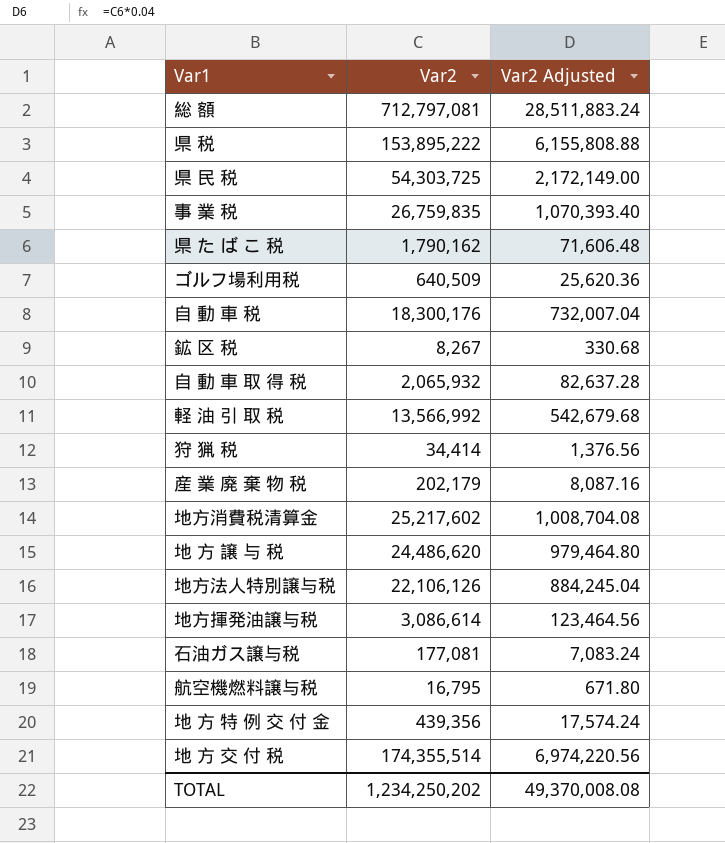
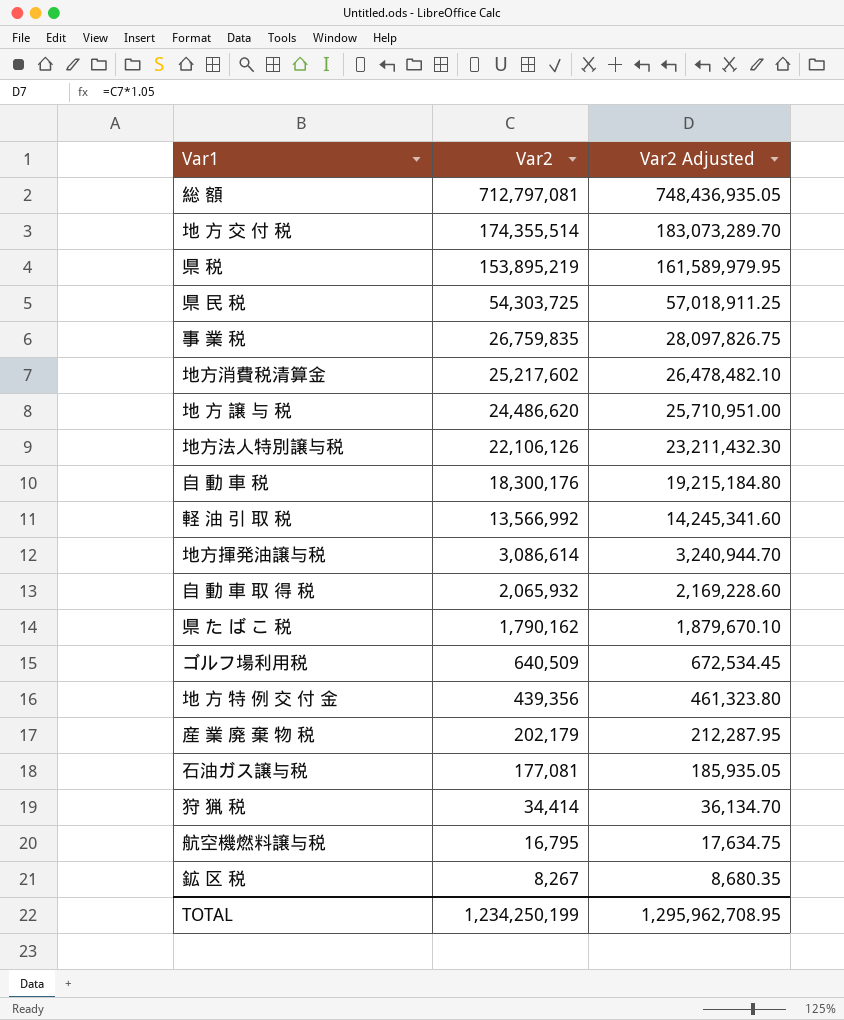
row order: none -> Var2 descending
column Var2 Adjusted | formula: [Var2] * 0.04 -> [Var2] * 1.05
県 税 | Var2: 153,895,222 -> 153,895,219
TOTAL | Var2: 1,234,250,202 -> 1,234,250,199
TOTAL | Var2 Adjusted: 49,370,008.08 -> 1,295,962,708.95

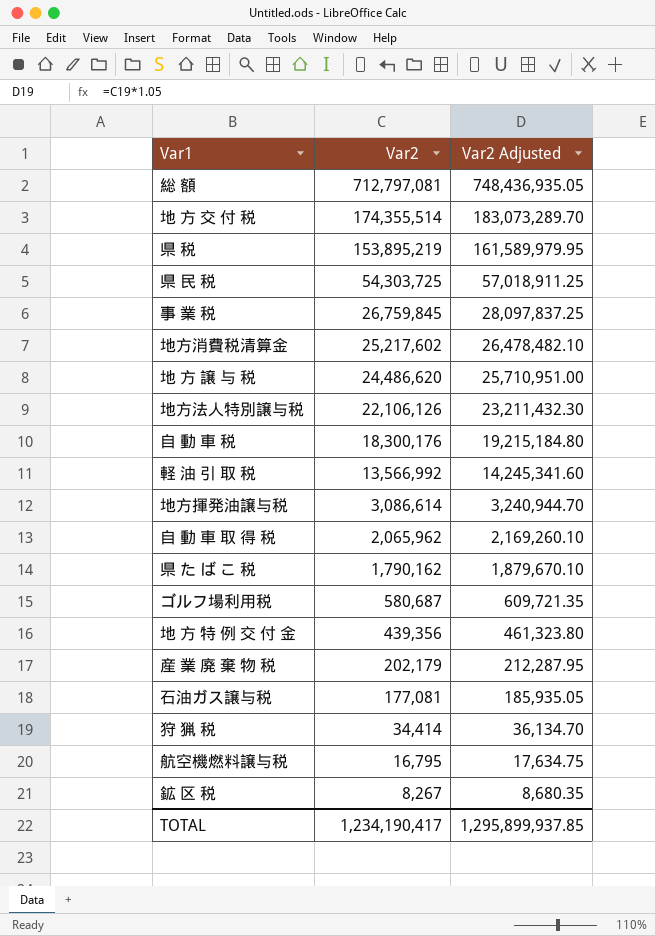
事 業 税 | Var2: 26,759,835 -> 26,759,845
事 業 税 | Var2 Adjusted: 28,097,826.75 -> 28,097,837.25
自 動 車 取 得 税 | Var2: 2,065,932 -> 2,065,962
自 動 車 取 得 税 | Var2 Adjusted: 2,169,228.60 -> 2,169,260.10
ゴルフ場利用税 | Var2: 640,509 -> 580,687
ゴルフ場利用税 | Var2 Adjusted: 672,534.45 -> 609,721.35
TOTAL | Var2: 1,234,250,199 -> 1,234,190,417
TOTAL | Var2 Adjusted: 1,295,962,708.95 -> 1,295,899,937.85

